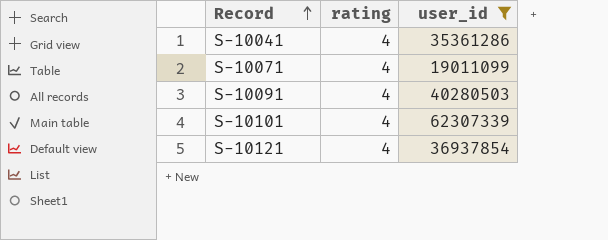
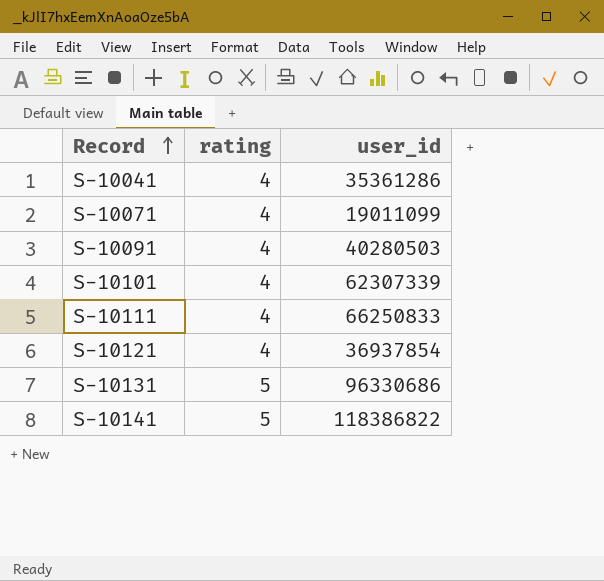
filter: user_id <= 62307339 -> none

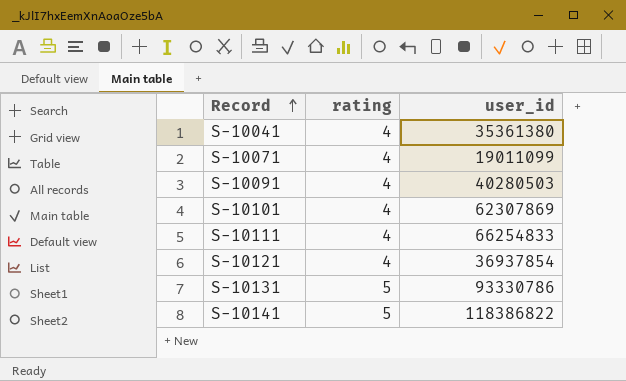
S-10041 | user_id: 35361286 -> 35361380
S-10101 | user_id: 62307339 -> 62307869
S-10111 | user_id: 66250833 -> 66254833
S-10131 | user_id: 96330686 -> 93330786

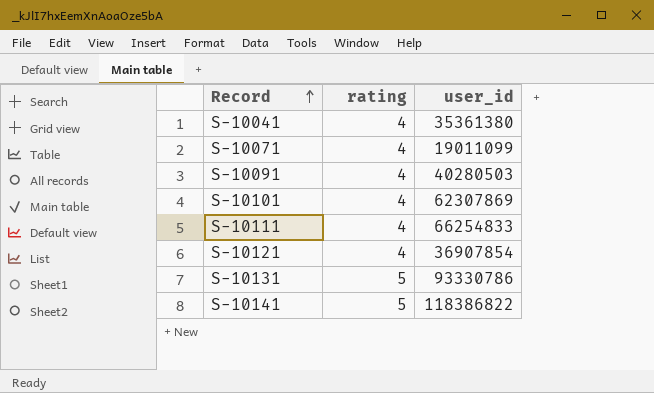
S-10121 | user_id: 36937854 -> 36907854

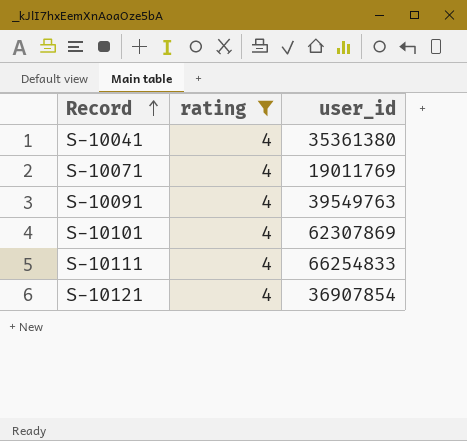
filter: none -> rating = 4
S-10071 | user_id: 19011099 -> 19011769
S-10091 | user_id: 40280503 -> 39549763

